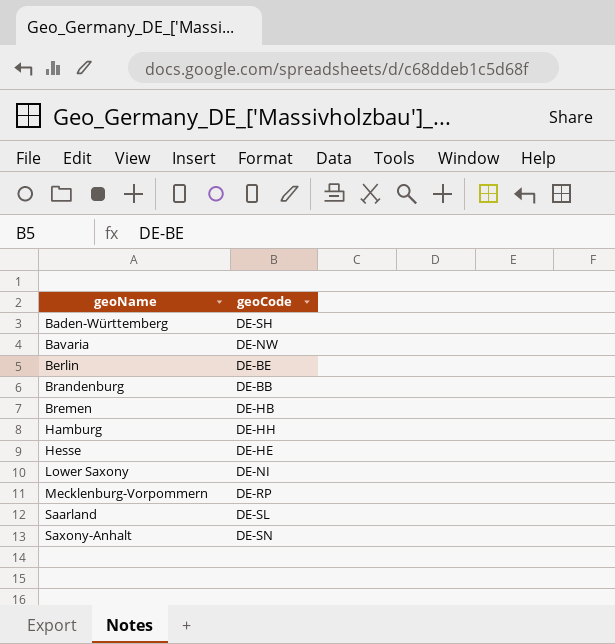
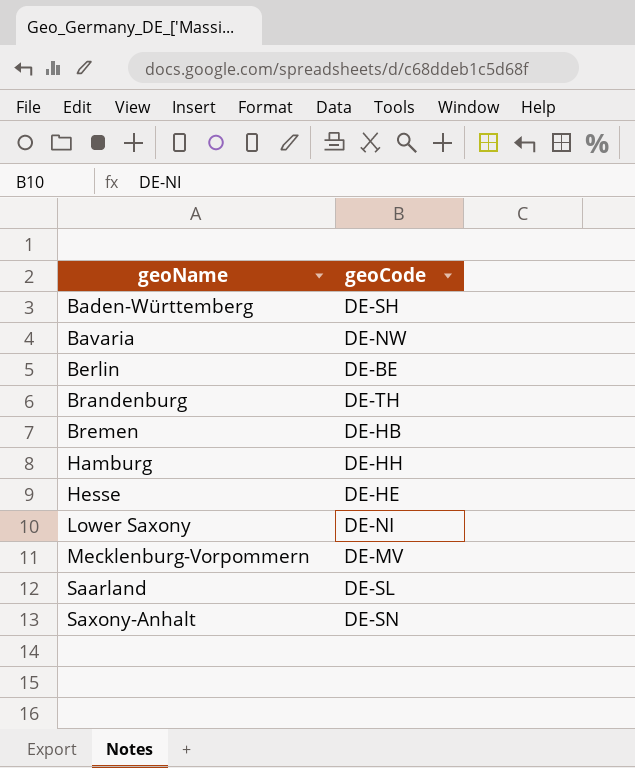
Brandenburg | geoCode: DE-BB -> DE-TH
Mecklenburg-Vorpommern | geoCode: DE-RP -> DE-MV

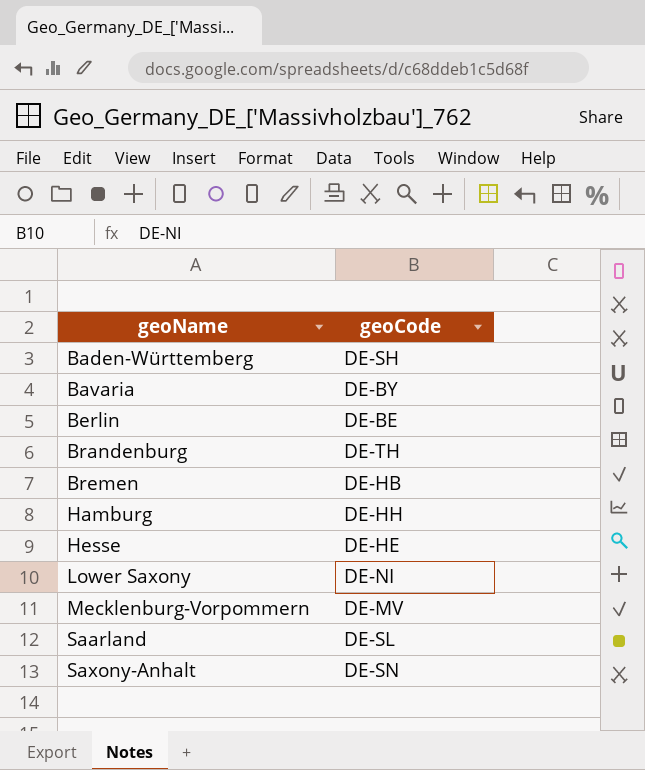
Bavaria | geoCode: DE-NW -> DE-BY

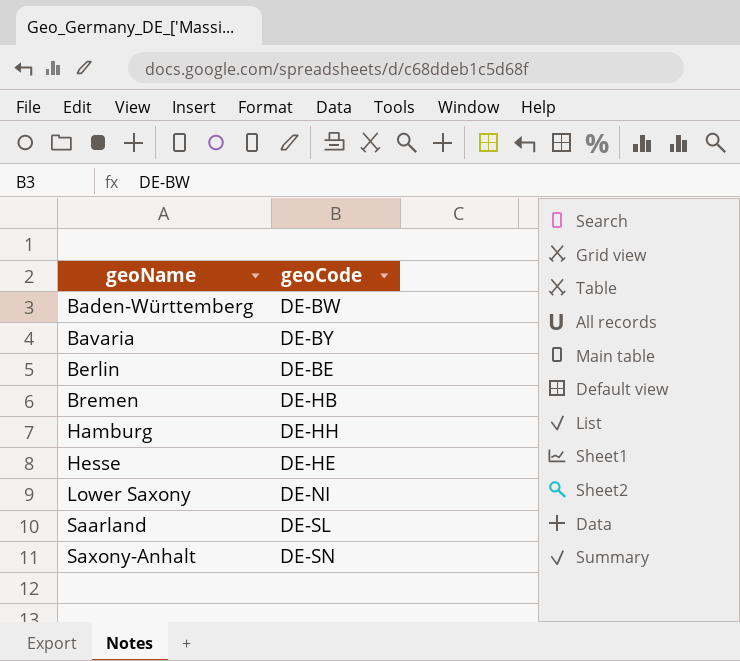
row Brandenburg: DE-TH -> none
row Mecklenburg-Vorpommern: DE-MV -> none
Baden-Württemberg | geoCode: DE-SH -> DE-BW

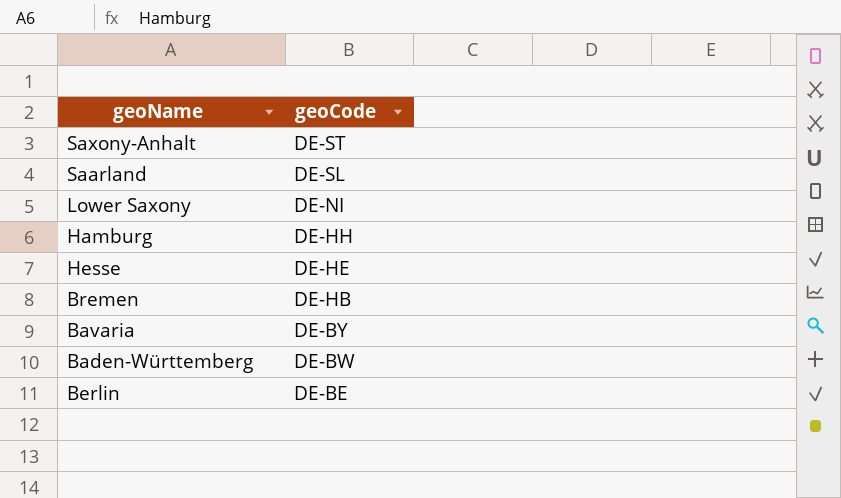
row order: geoName ascending -> geoCode descending
Saxony-Anhalt | geoCode: DE-SN -> DE-ST

